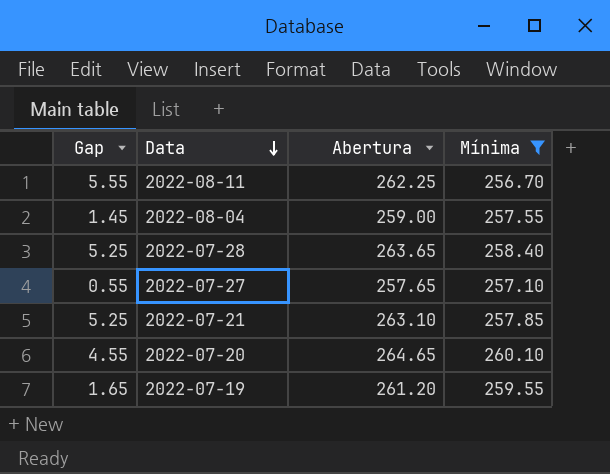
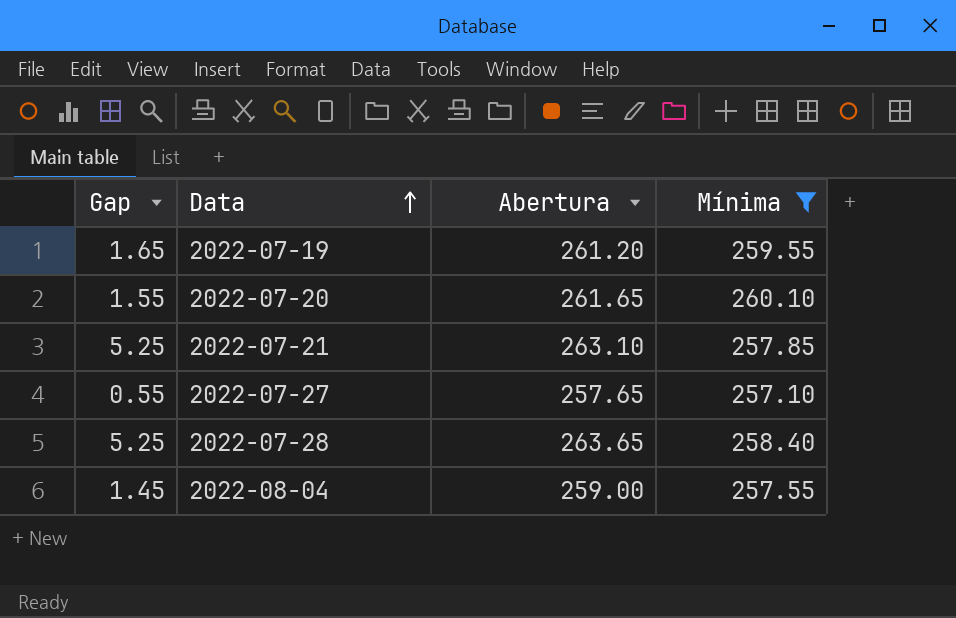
row order: Data descending -> Data ascending
row 2022-08-11: 5.55 | 262.25 | 256.70 -> none
2022-07-20 | Gap: 4.55 -> 1.55
2022-07-20 | Abertura: 264.65 -> 261.65

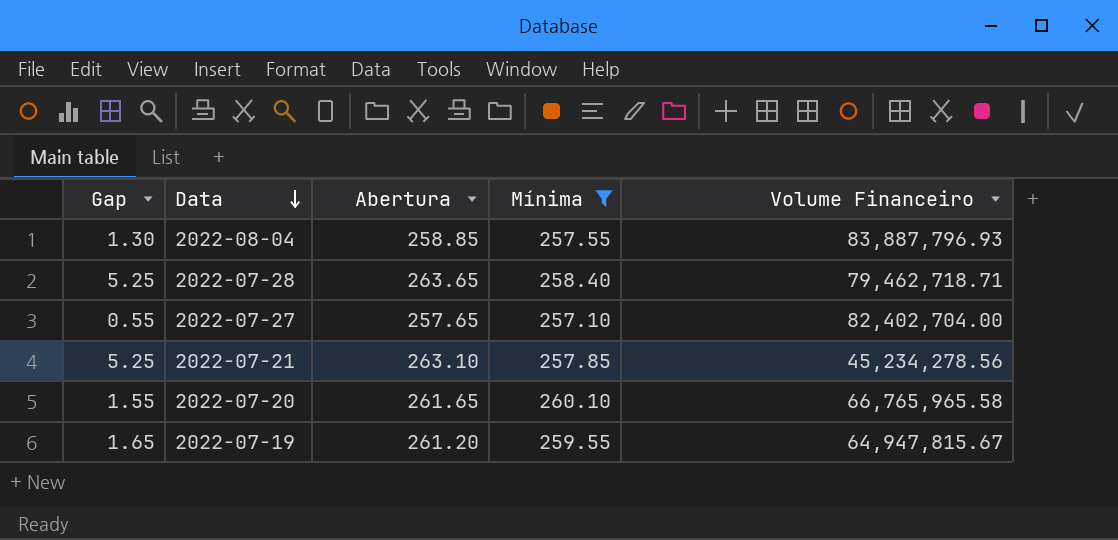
row order: Data ascending -> Data descending
column Volume Financeiro | position: none -> 5
2022-08-04 | Gap: 1.45 -> 1.30
2022-08-04 | Abertura: 259.00 -> 258.85

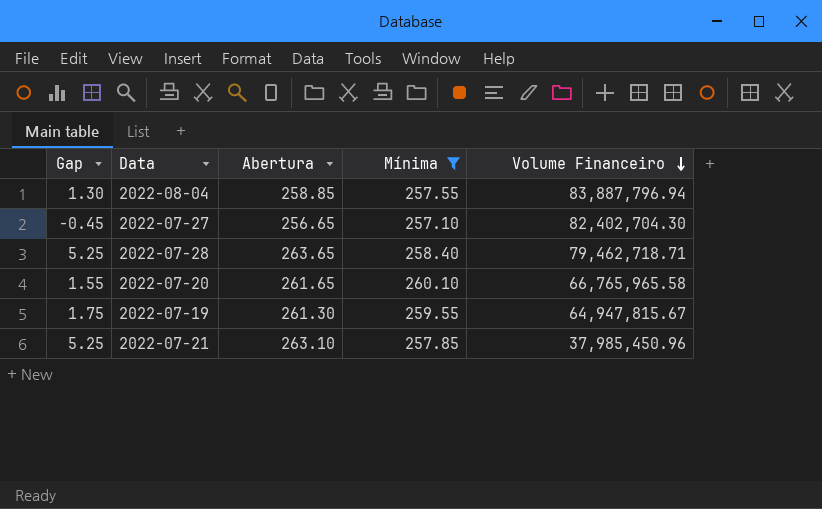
row order: Data descending -> Volume Financeiro descending
2022-08-04 | Volume Financeiro: 83,887,796.93 -> 83,887,796.94
2022-07-27 | Gap: 0.55 -> -0.45
2022-07-27 | Abertura: 257.65 -> 256.65
2022-07-27 | Volume Financeiro: 82,402,704.00 -> 82,402,704.30
2022-07-19 | Gap: 1.65 -> 1.75
2022-07-19 | Abertura: 261.20 -> 261.30
2022-07-21 | Volume Financeiro: 45,234,278.56 -> 37,985,450.96

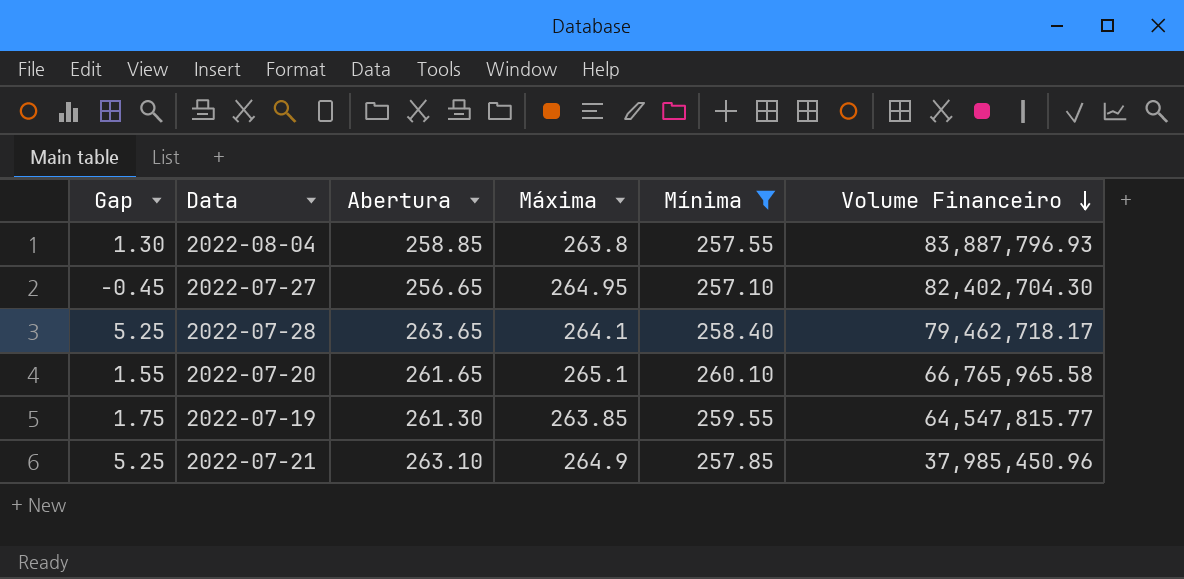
column Máxima | position: none -> 4
2022-08-04 | Volume Financeiro: 83,887,796.94 -> 83,887,796.93
2022-07-28 | Volume Financeiro: 79,462,718.71 -> 79,462,718.17
2022-07-19 | Volume Financeiro: 64,947,815.67 -> 64,547,815.77

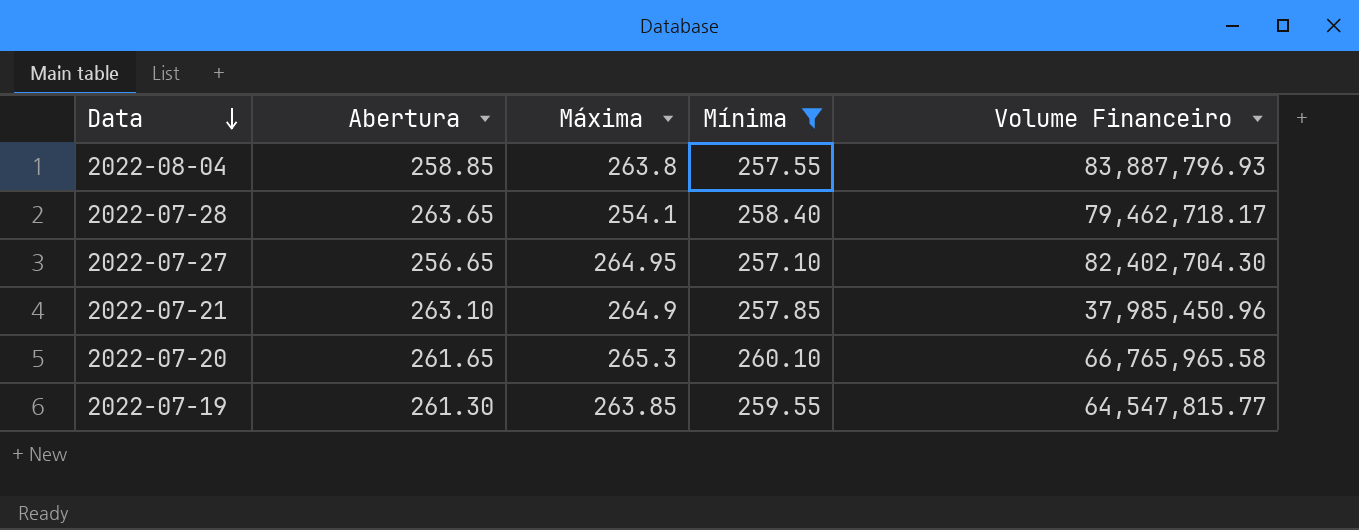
row order: Volume Financeiro descending -> Data descending
column Gap | formula: [Abertura] - [Mínima] -> none
2022-07-28 | Máxima: 264.1 -> 254.1
2022-07-20 | Máxima: 265.1 -> 265.3

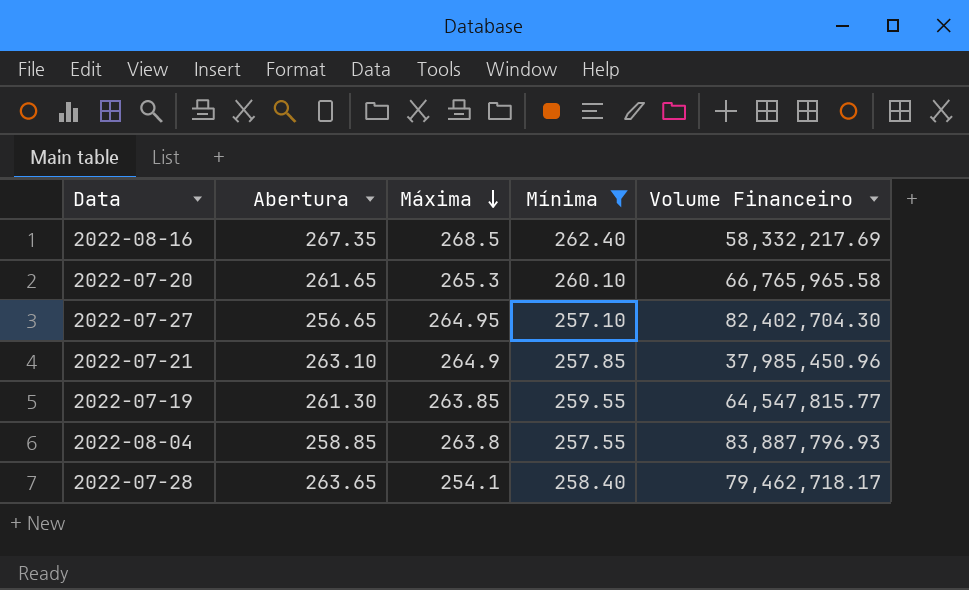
row order: Data descending -> Máxima descending
row 2022-08-16: none -> 267.35 | 268.5 | 262.40 | 58,332,217.69

